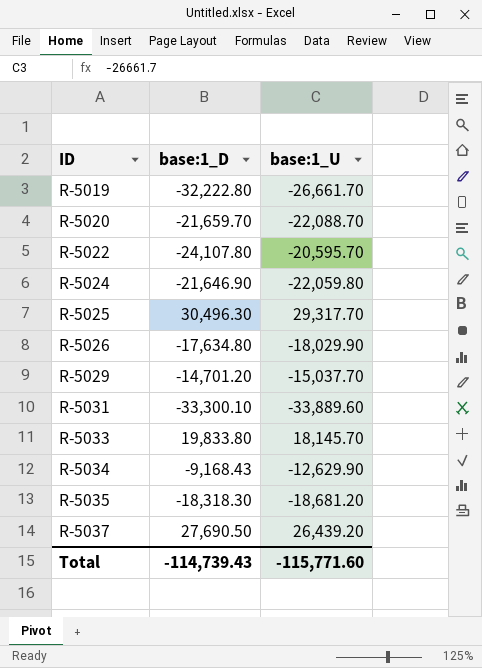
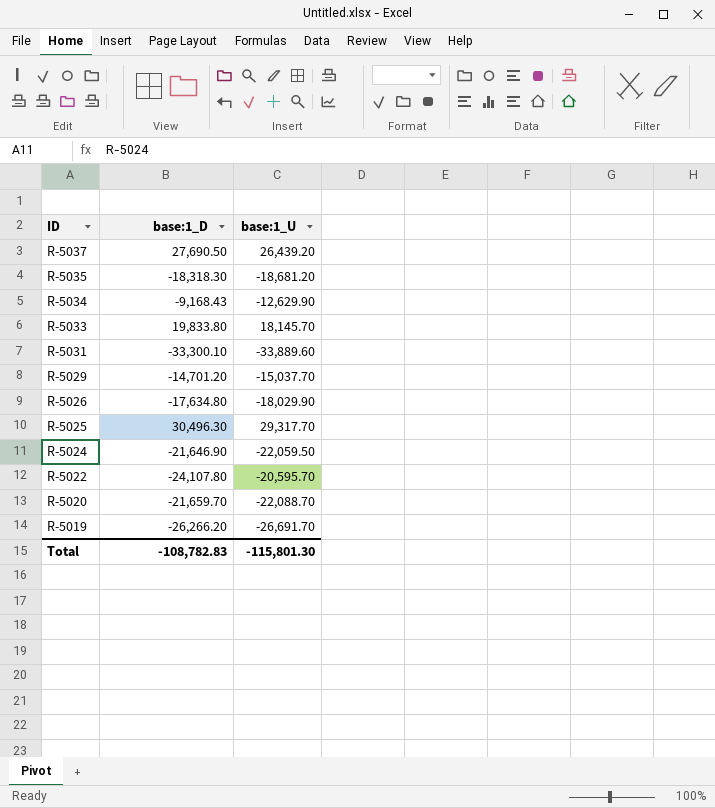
row order: ID ascending -> ID descending
R-5024 | base:1_U: -22,059.80 -> -22,059.50
R-5019 | base:1_D: -32,222.80 -> -26,266.20
R-5019 | base:1_U: -26,661.70 -> -26,691.70
Total | base:1_D: -114,739.43 -> -108,782.83
Total | base:1_U: -115,771.60 -> -115,801.30

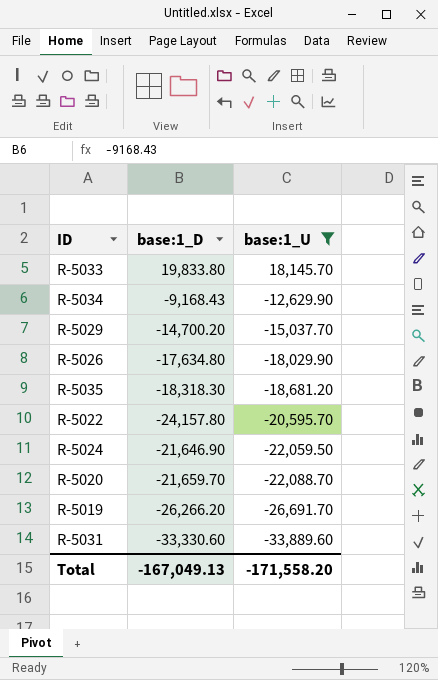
filter: none -> base:1_U <= 18,145.70
row order: ID descending -> base:1_U descending
R-5029 | base:1_D: -14,701.20 -> -14,700.20
R-5022 | base:1_D: -24,107.80 -> -24,157.80
R-5031 | base:1_D: -33,300.10 -> -33,330.60
Total | base:1_D: -108,782.83 -> -167,049.13
Total | base:1_U: -115,801.30 -> -171,558.20

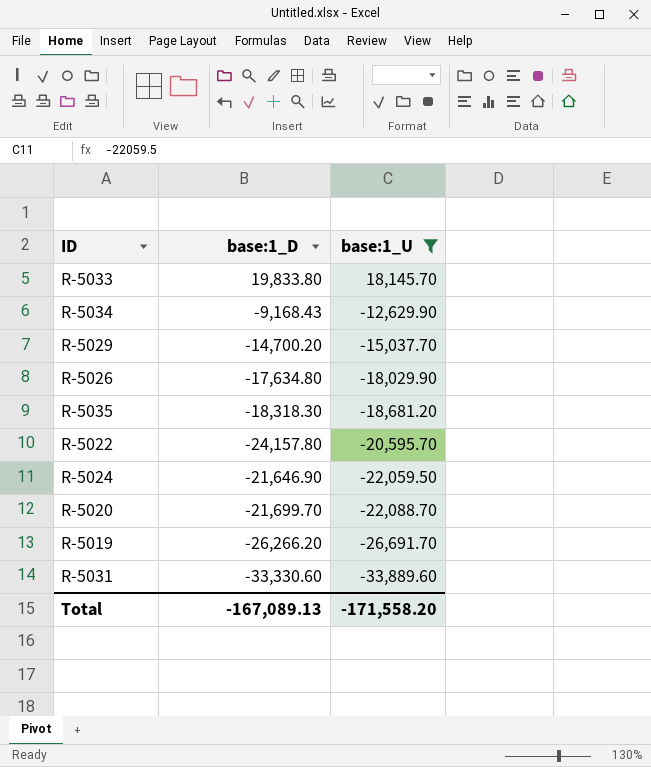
R-5020 | base:1_D: -21,659.70 -> -21,699.70
Total | base:1_D: -167,049.13 -> -167,089.13

